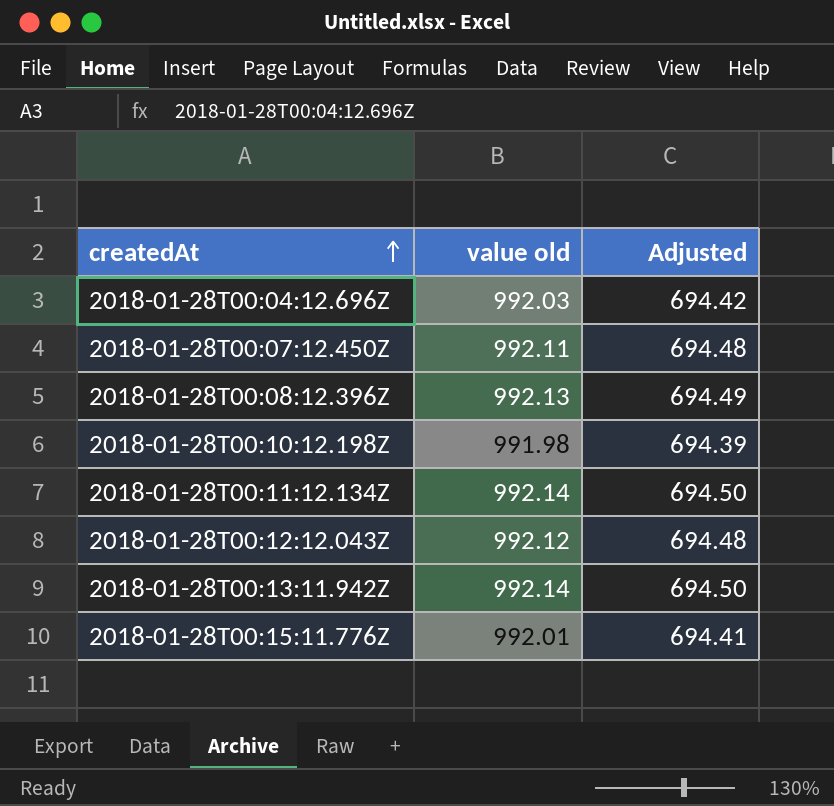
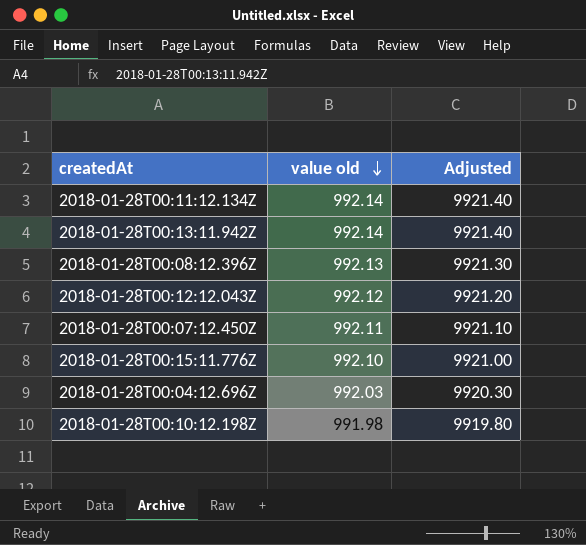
row order: createdAt ascending -> value old descending
column Adjusted | formula: [value old] * 0.7 -> [value old] * 10
2018-01-28T00:15:11.776Z | value old: 992.01 -> 992.10

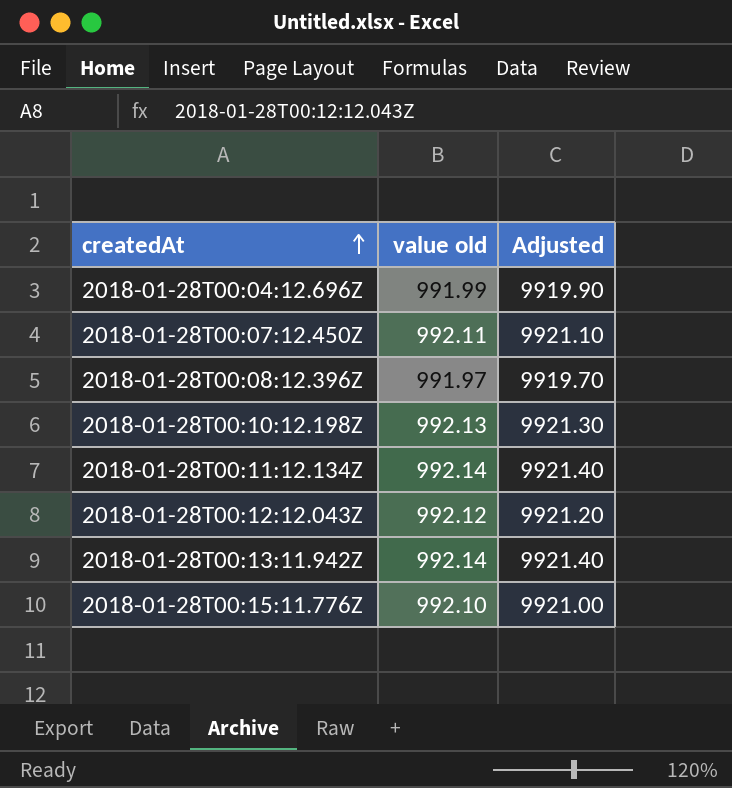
row order: value old descending -> createdAt ascending
2018-01-28T00:04:12.696Z | value old: 992.03 -> 991.99
2018-01-28T00:04:12.696Z | Adjusted: 9920.30 -> 9919.90
2018-01-28T00:08:12.396Z | value old: 992.13 -> 991.97
2018-01-28T00:08:12.396Z | Adjusted: 9921.30 -> 9919.70
2018-01-28T00:10:12.198Z | value old: 991.98 -> 992.13
2018-01-28T00:10:12.198Z | Adjusted: 9919.80 -> 9921.30

